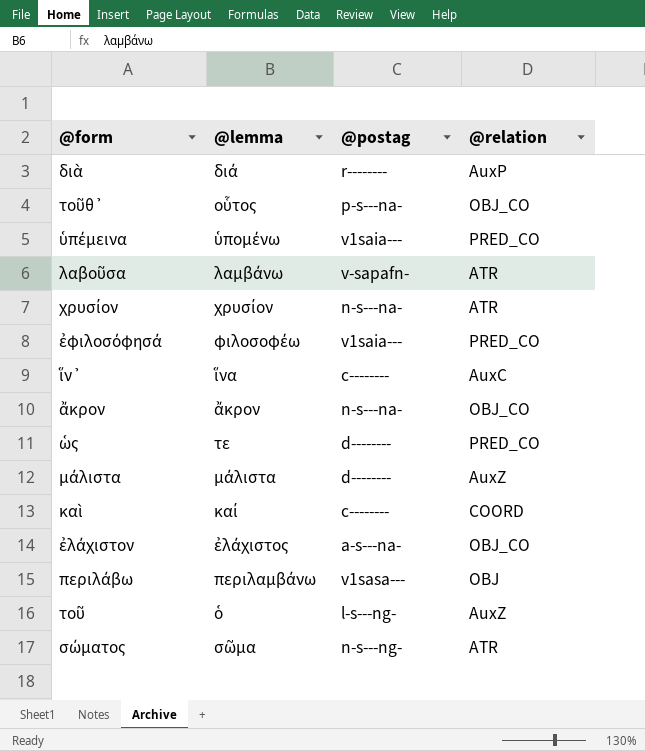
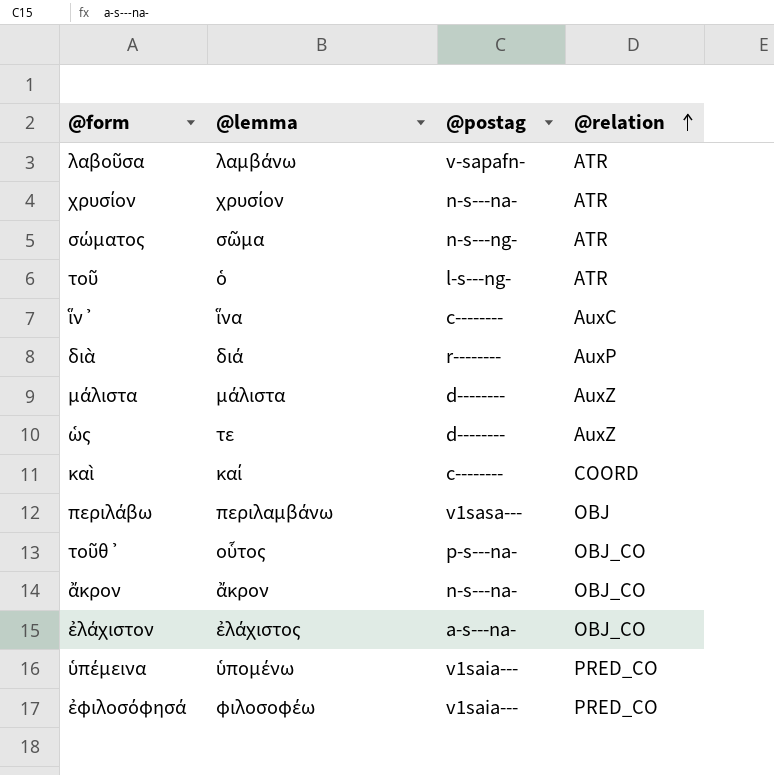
row order: none -> @relation ascending
τοῦ | @relation: AuxZ -> ATR
ὡς | @relation: PRED_CO -> AuxZ

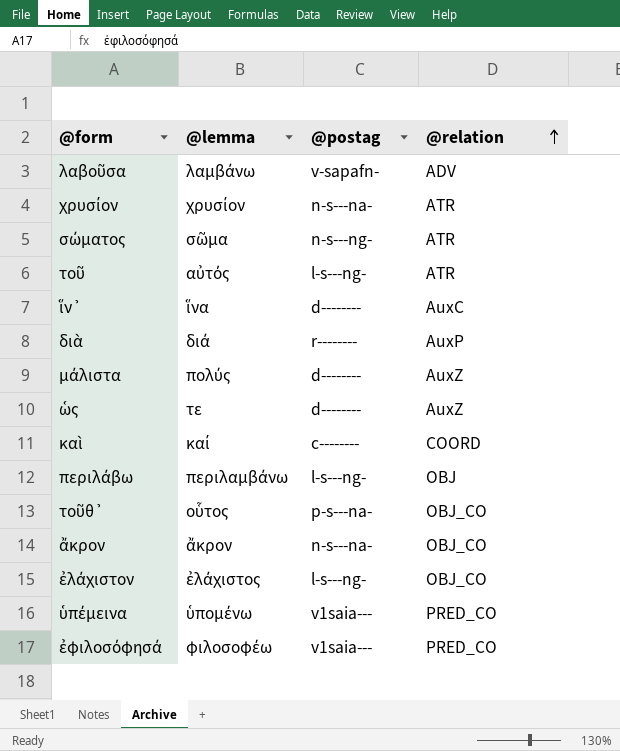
λαβοῦσα | @relation: ATR -> ADV
τοῦ | @lemma: ὁ -> αὐτός
ἵν᾽ | @postag: c-------- -> d--------
μάλιστα | @lemma: μάλιστα -> πολύς
περιλάβω | @postag: v1sasa--- -> l-s---ng-
ἐλάχιστον | @postag: a-s---na- -> l-s---ng-

